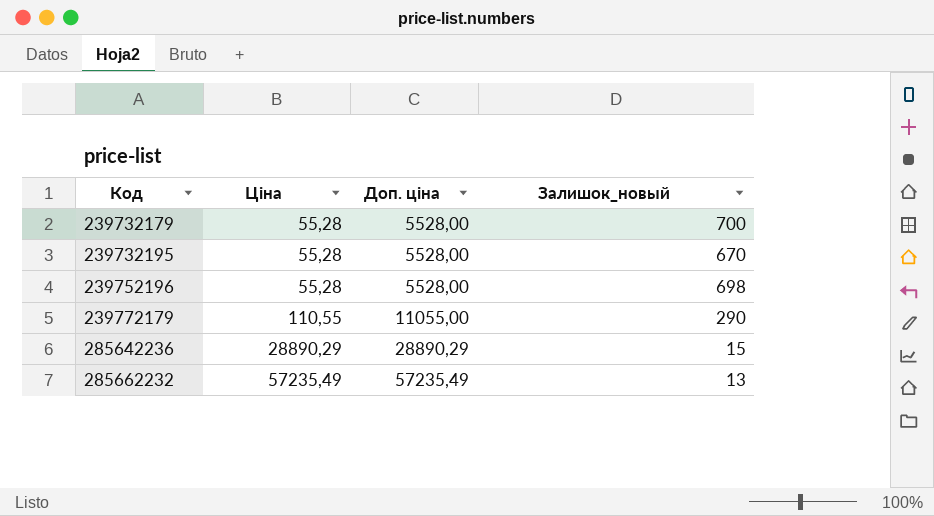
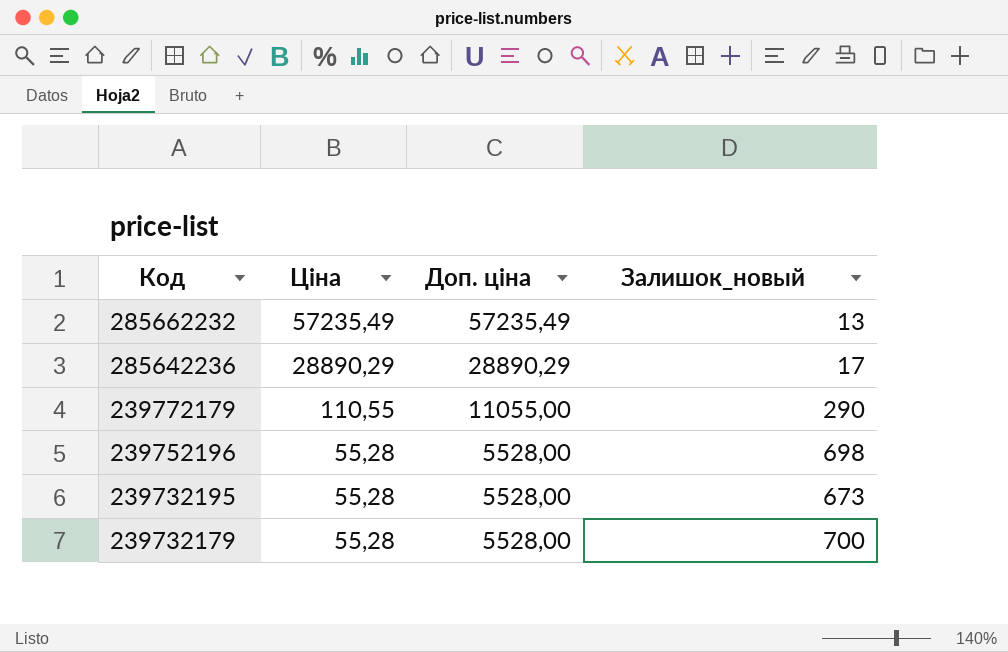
row order: Код ascending -> Код descending
285642236 | Залишок_новый: 15 -> 17
239732195 | Залишок_новый: 670 -> 673

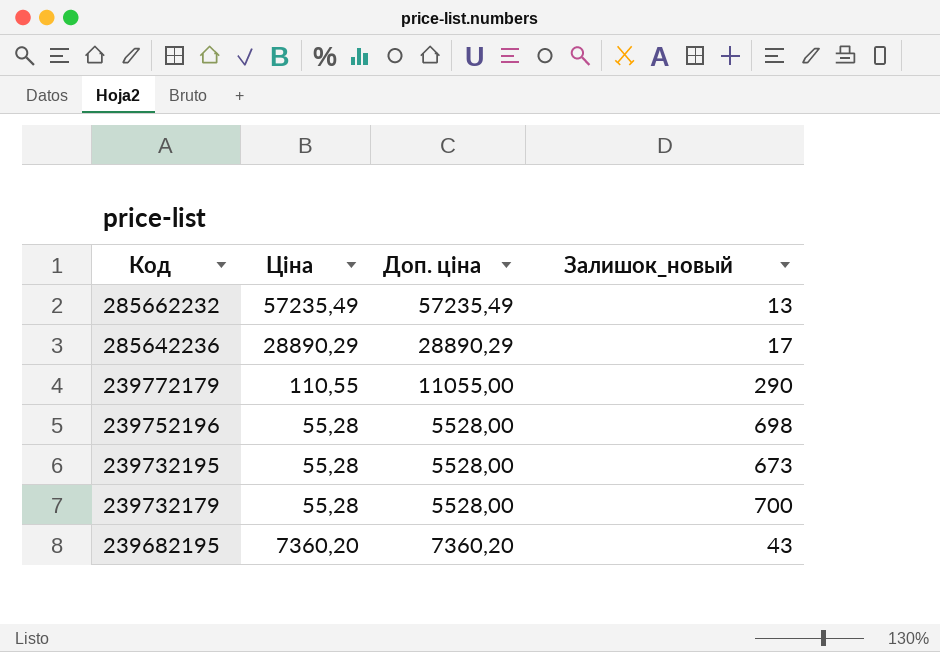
row 239682195: none -> 7360,20 | 7360,20 | 43

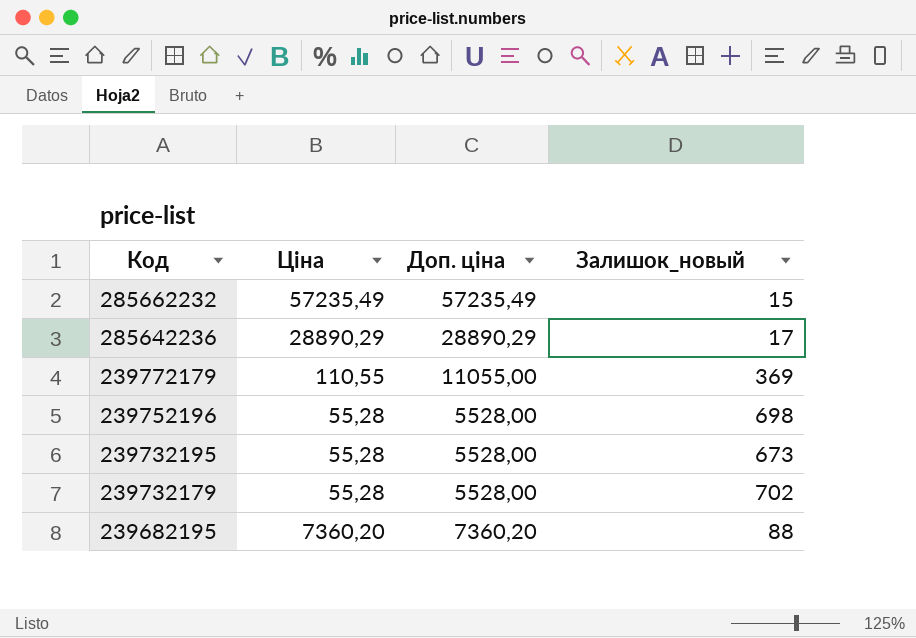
285662232 | Залишок_новый: 13 -> 15
239772179 | Залишок_новый: 290 -> 369
239732179 | Залишок_новый: 700 -> 702
239682195 | Залишок_новый: 43 -> 88

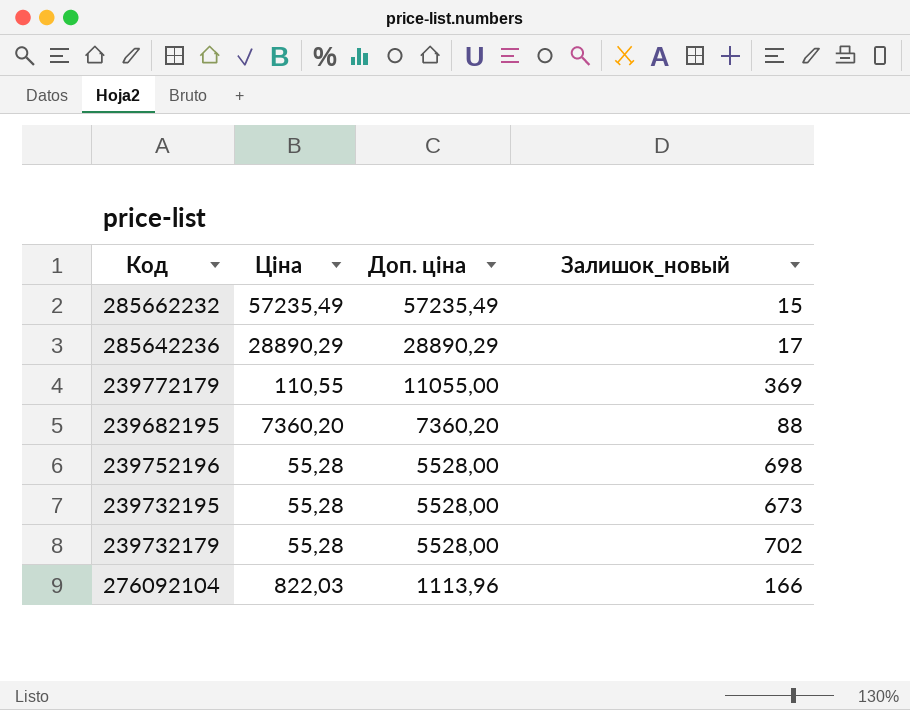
row order: Код descending -> Доп. ціна descending
row 276092104: none -> 822,03 | 1113,96 | 166

